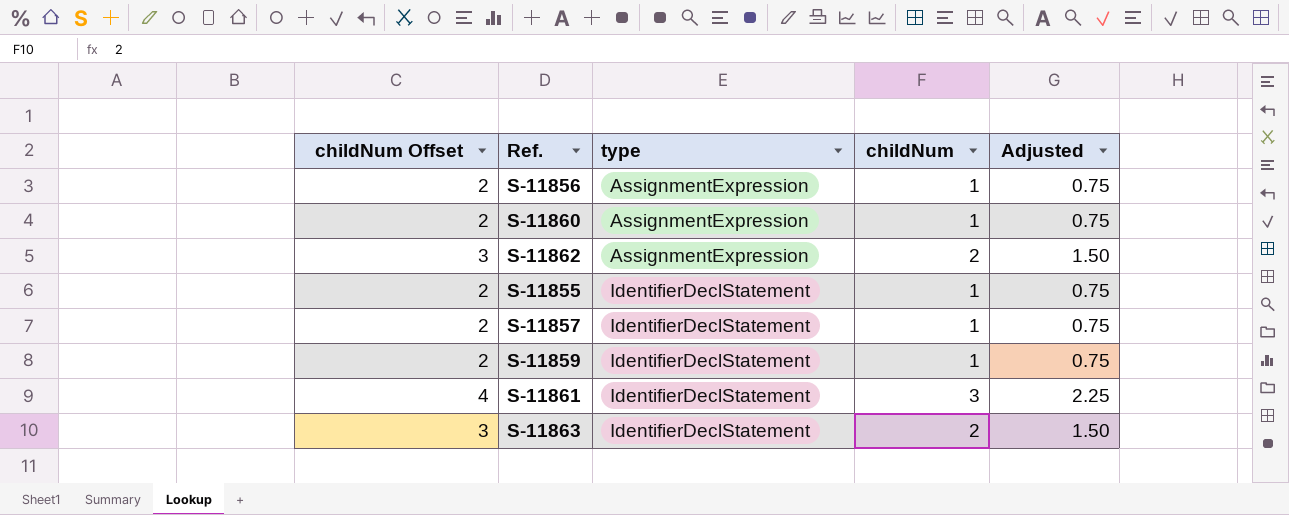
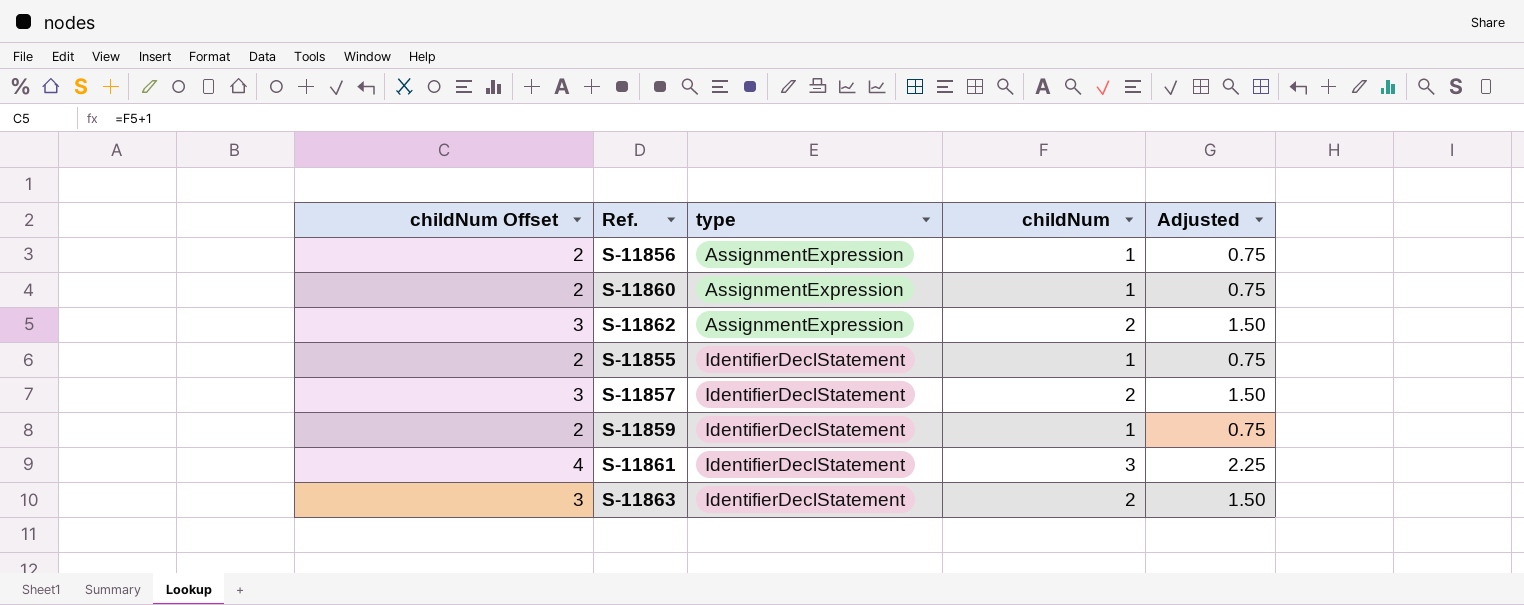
S-11857 | childNum Offset: 2 -> 3
S-11857 | childNum: 1 -> 2
S-11857 | Adjusted: 0.75 -> 1.50

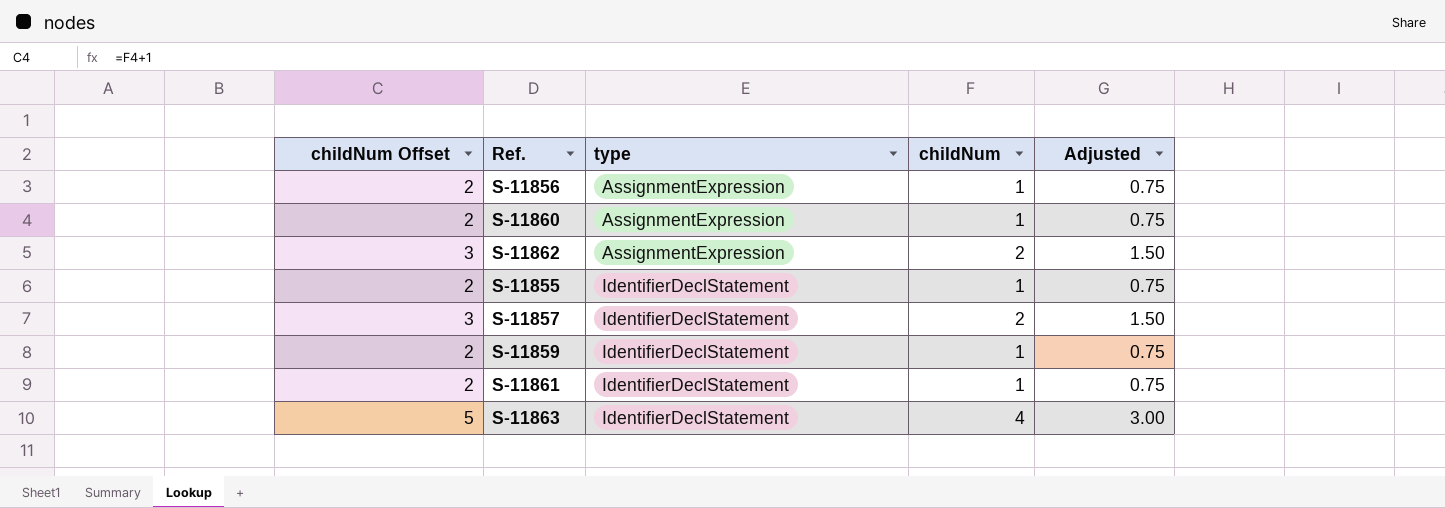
S-11861 | childNum Offset: 4 -> 2
S-11861 | childNum: 3 -> 1
S-11861 | Adjusted: 2.25 -> 0.75
S-11863 | childNum Offset: 3 -> 5
S-11863 | childNum: 2 -> 4
S-11863 | Adjusted: 1.50 -> 3.00

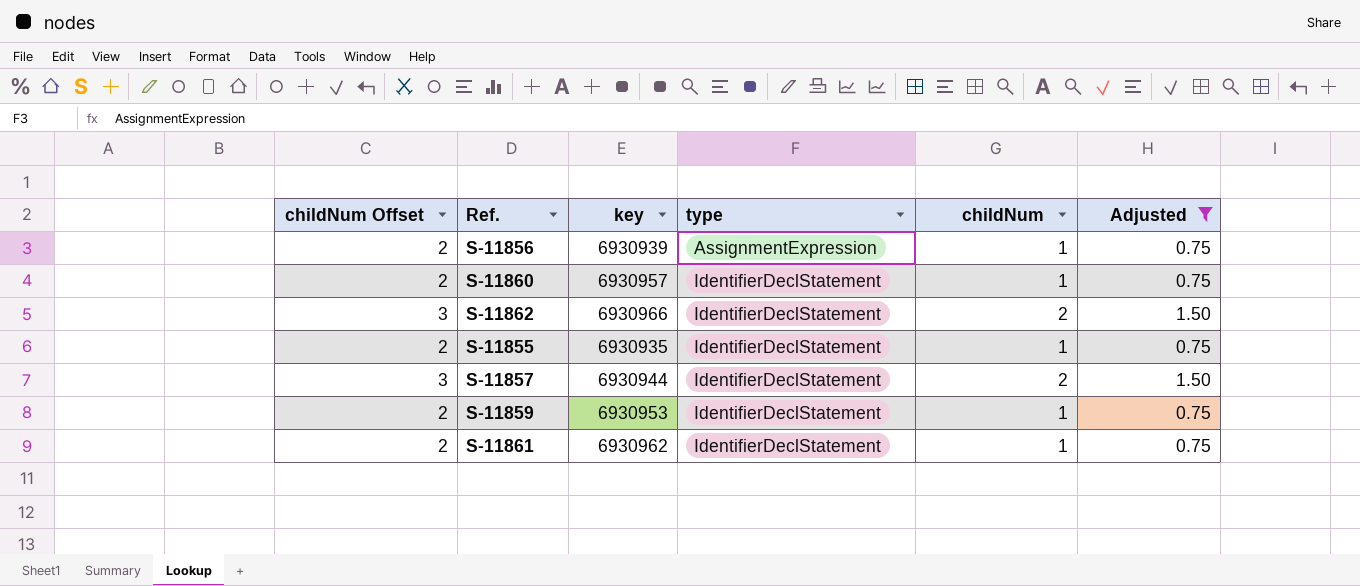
filter: none -> Adjusted != 3.00
column key | position: none -> 3
S-11860 | type: AssignmentExpression -> IdentifierDeclStatement
S-11862 | type: AssignmentExpression -> IdentifierDeclStatement

